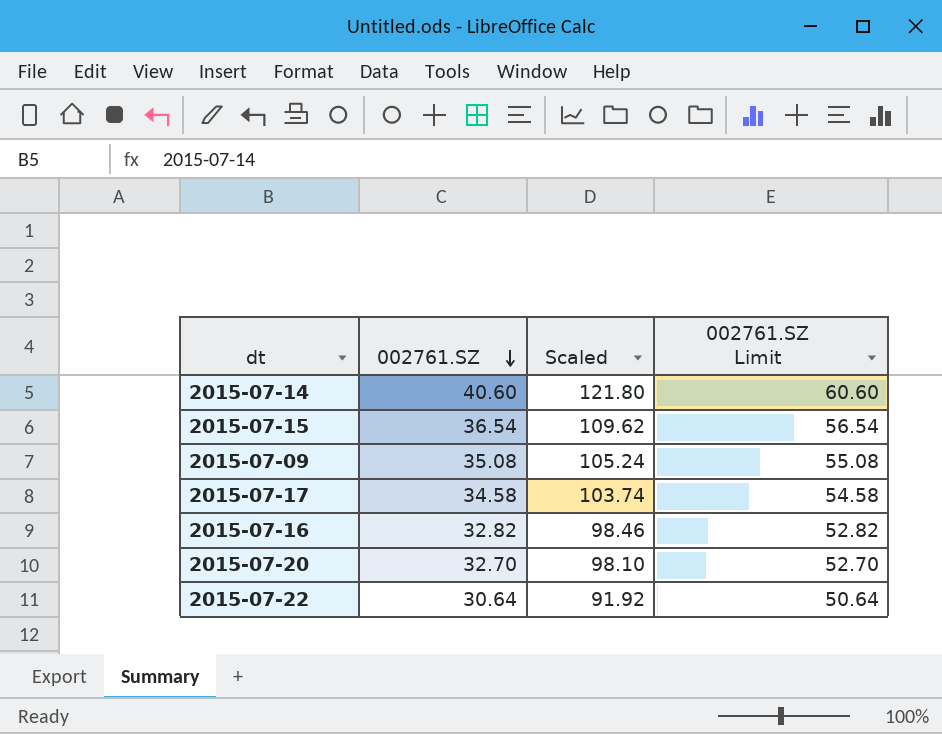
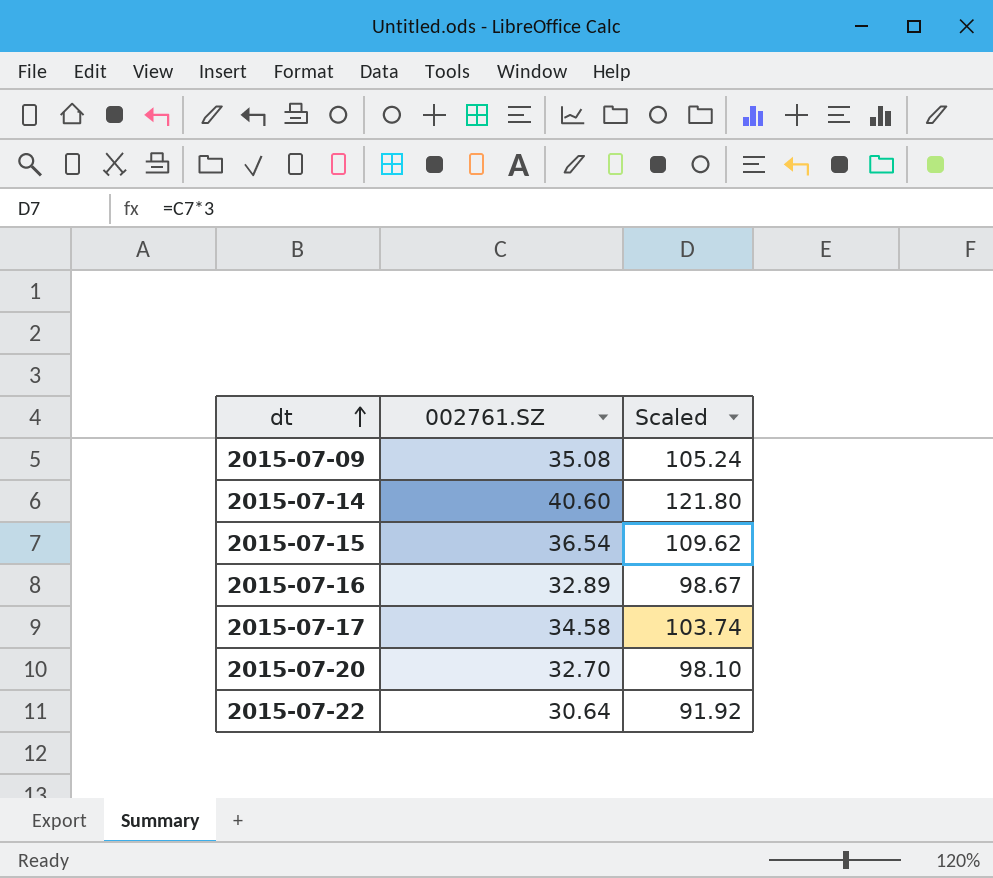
row order: 002761.SZ descending -> dt ascending
column 002761.SZ Limit | formula: [002761.SZ] + 20 -> none
2015-07-16 | 002761.SZ: 32.82 -> 32.89
2015-07-16 | Scaled: 98.46 -> 98.67

